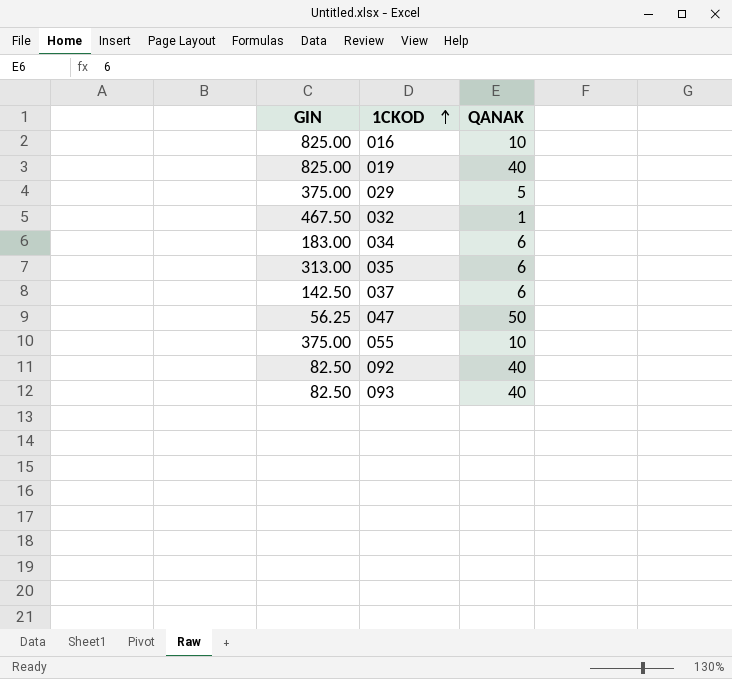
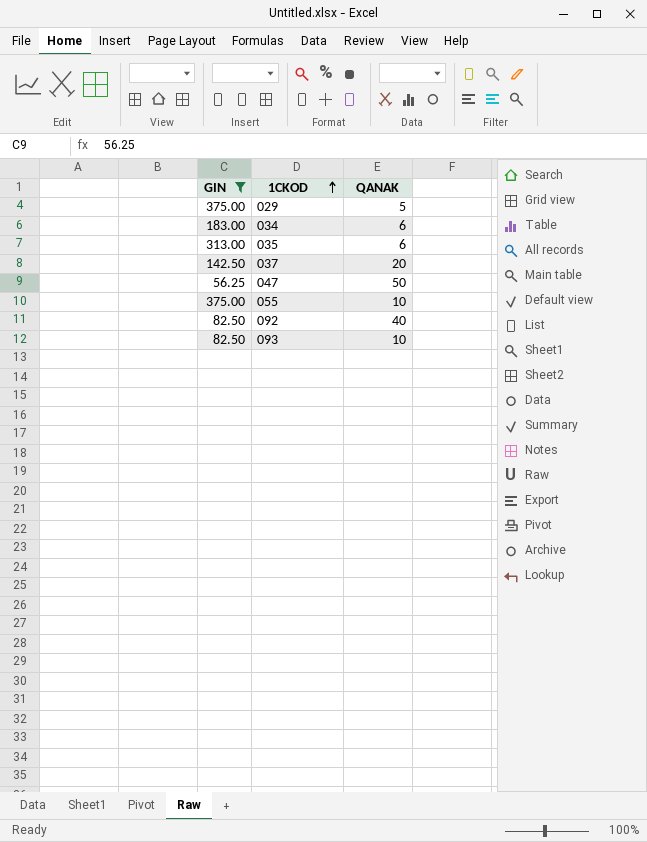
filter: none -> GIN <= 375.00
037 | QANAK: 6 -> 20
093 | QANAK: 40 -> 10

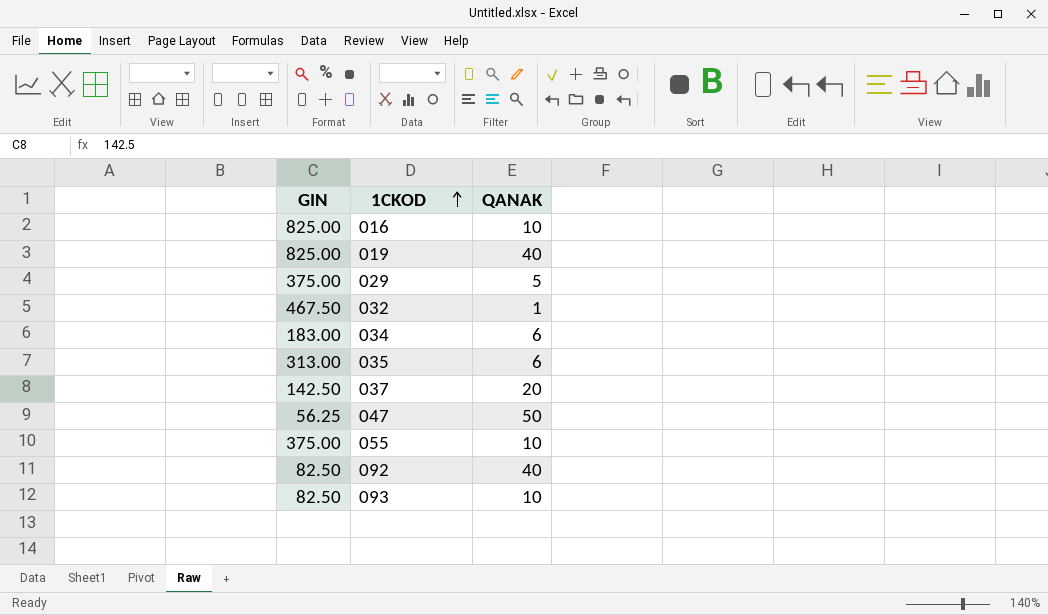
filter: GIN <= 375.00 -> none

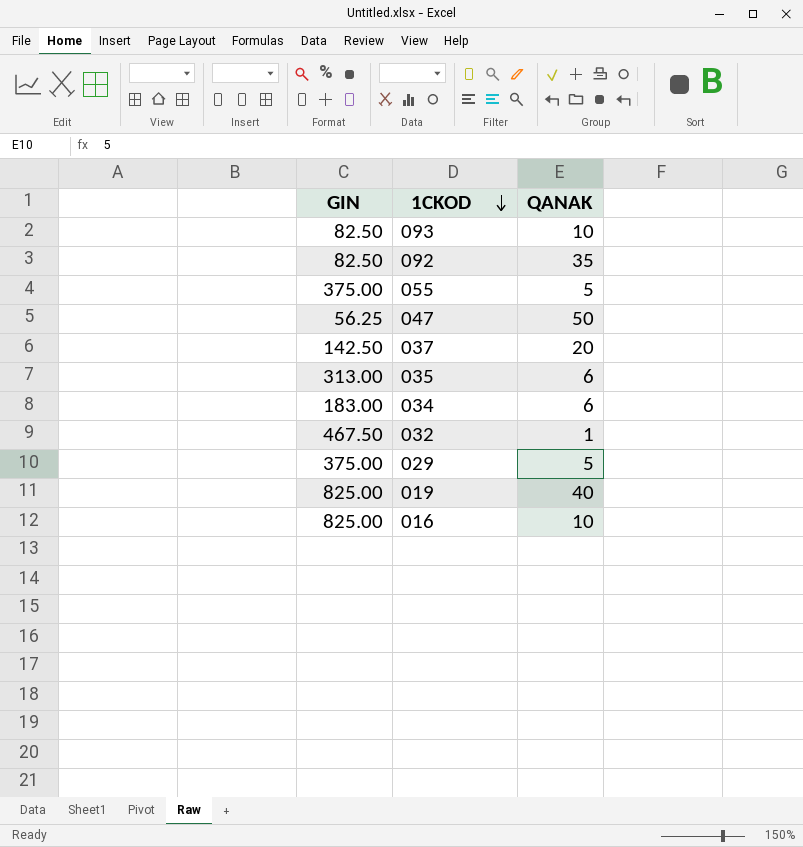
row order: 1CKOD ascending -> 1CKOD descending
092 | QANAK: 40 -> 35
055 | QANAK: 10 -> 5

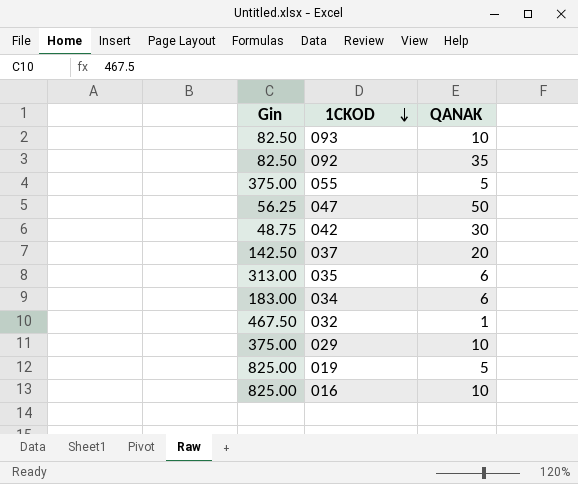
column name: GIN -> Gin
row 042: none -> 48.75 | 30
029 | QANAK: 5 -> 10
019 | QANAK: 40 -> 5

